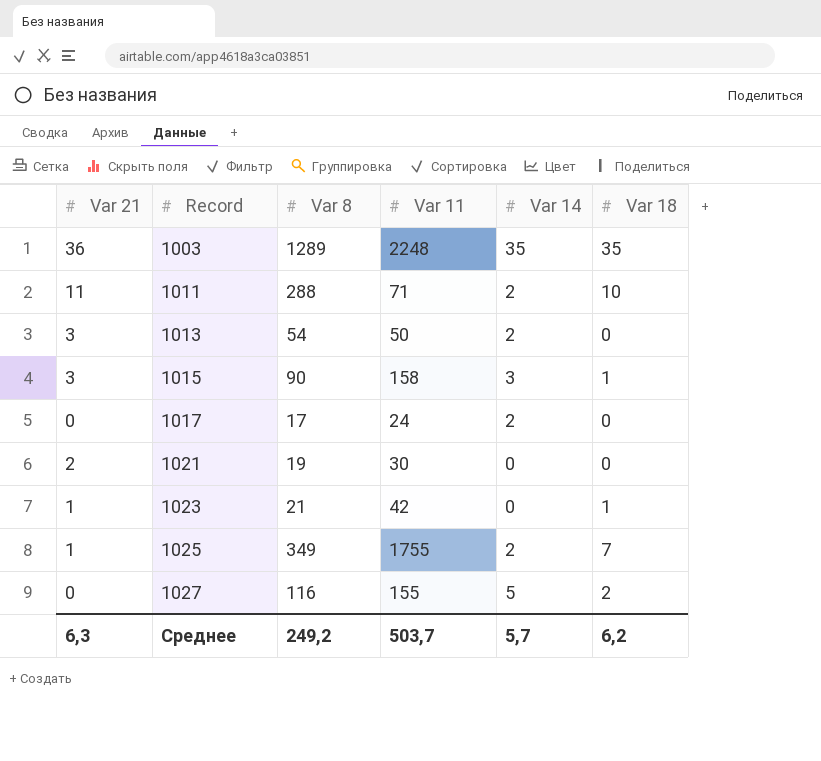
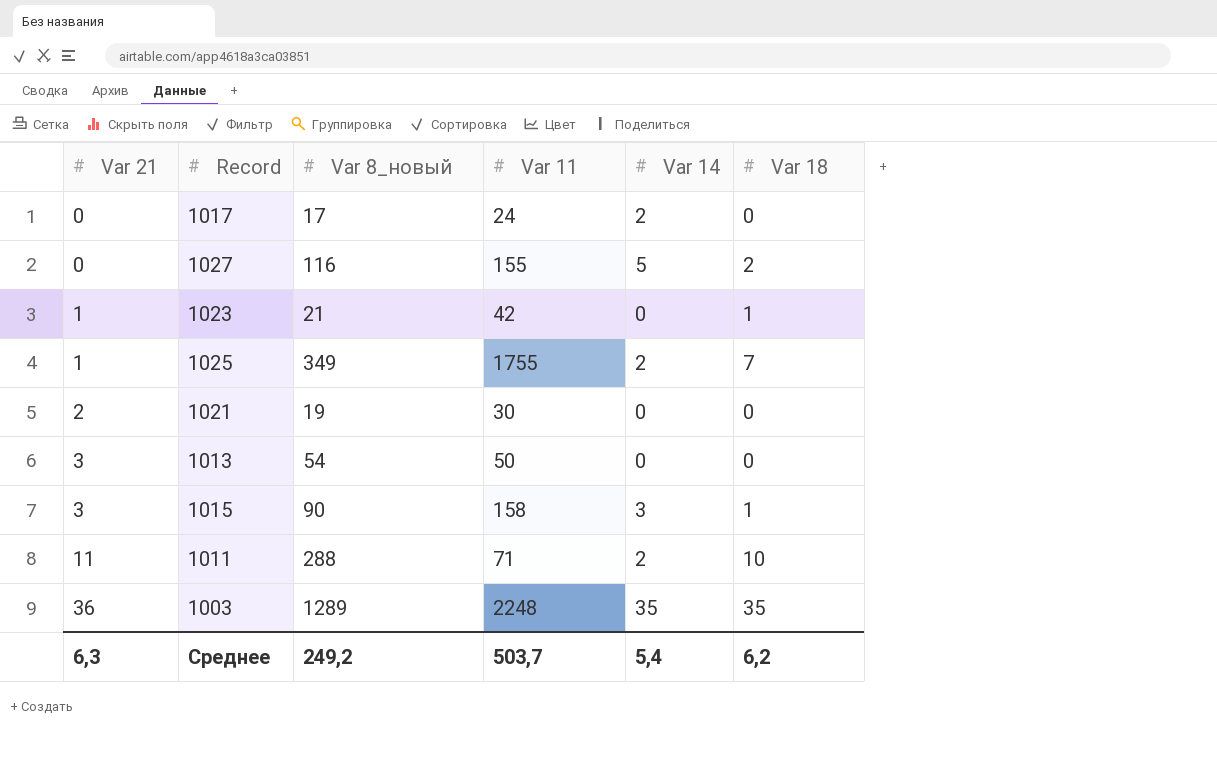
row order: Record ascending -> Var 21 ascending
column name: Var 8 -> Var 8_новый
1013 | Var 14: 2 -> 0
Среднее | Var 14: 5,7 -> 5,4

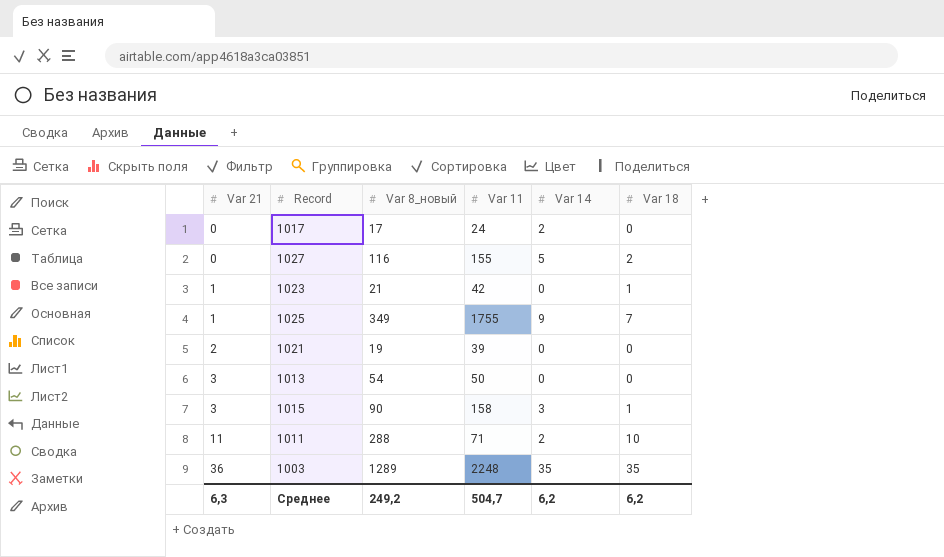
1025 | Var 14: 2 -> 9
1021 | Var 11: 30 -> 39
Среднее | Var 11: 503,7 -> 504,7
Среднее | Var 14: 5,4 -> 6,2

